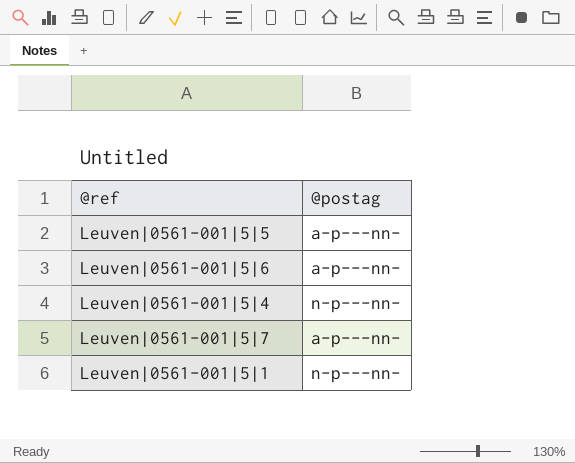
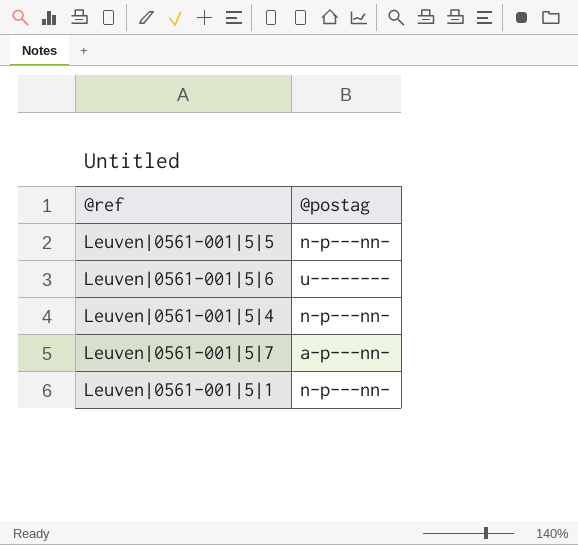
Leuven|0561-001|5|5 | @postag: a-p---nn- -> n-p---nn-
Leuven|0561-001|5|6 | @postag: a-p---nn- -> u--------

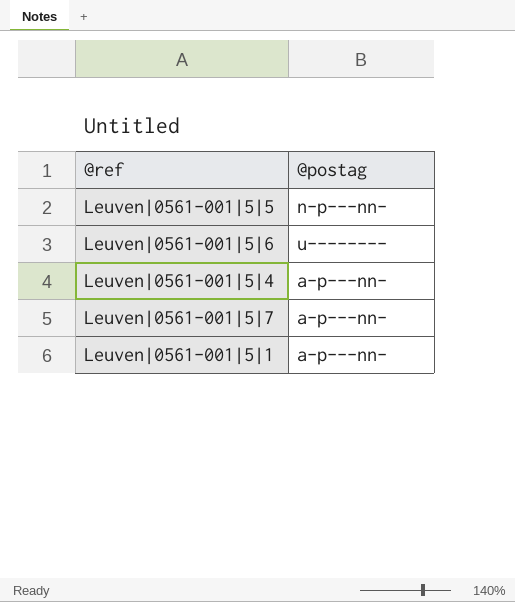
Leuven|0561-001|5|4 | @postag: n-p---nn- -> a-p---nn-
Leuven|0561-001|5|1 | @postag: n-p---nn- -> a-p---nn-

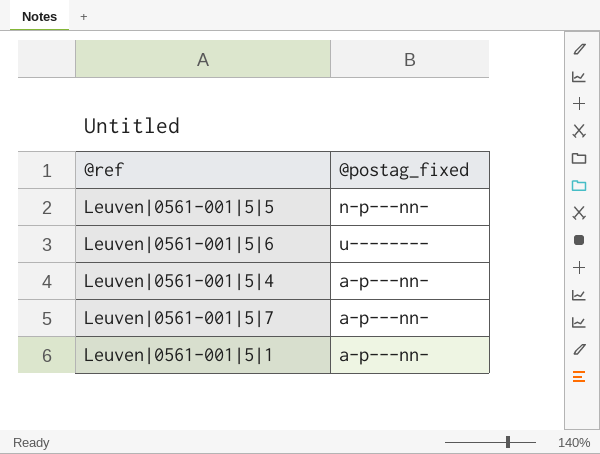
column name: @postag -> @postag_fixed

